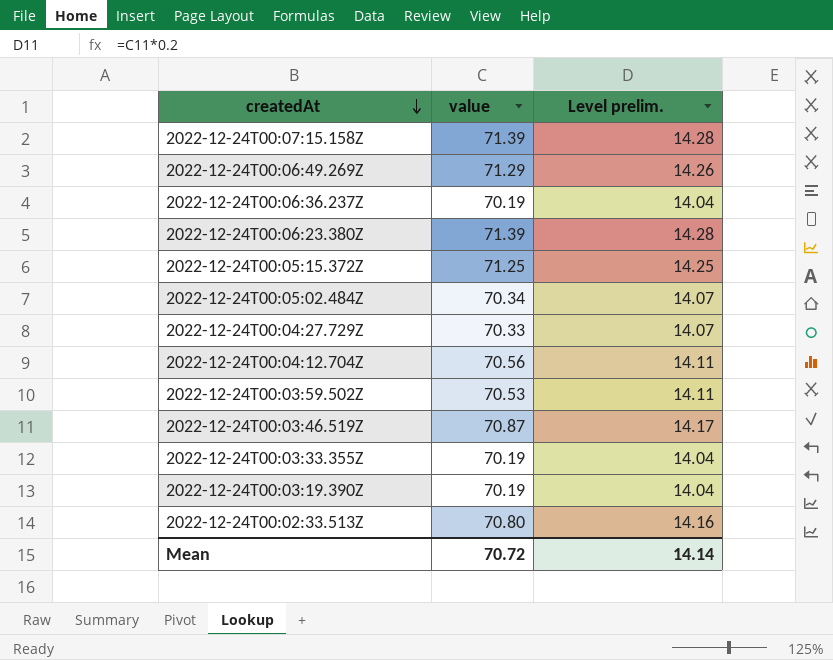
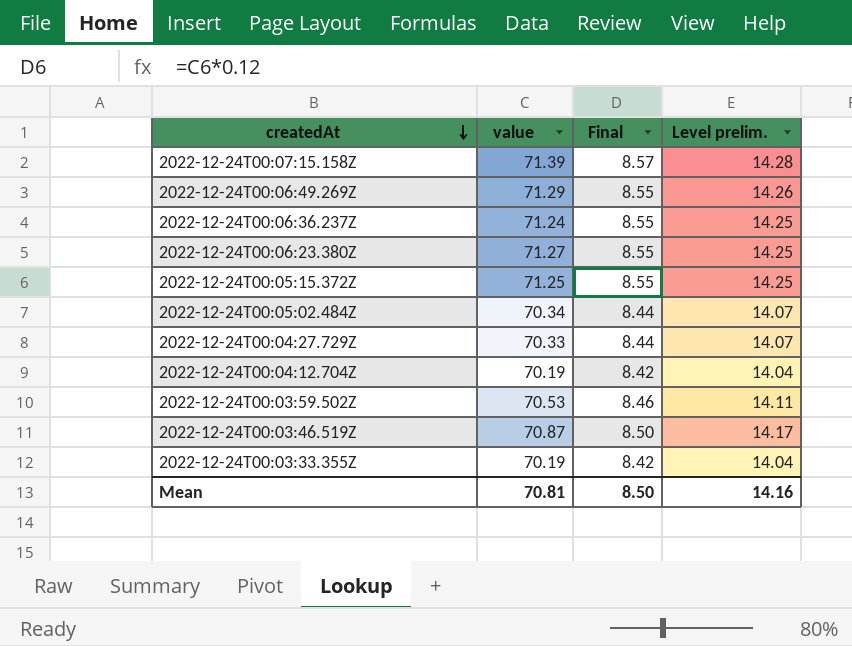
column Final | formula: none -> [value] * 0.12
row 2022-12-24T00:03:19.390Z: 70.19 | 14.04 -> none
row 2022-12-24T00:02:33.513Z: 70.80 | 14.16 -> none
2022-12-24T00:06:36.237Z | value: 70.19 -> 71.24
2022-12-24T00:06:36.237Z | Level prelim.: 14.04 -> 14.25
2022-12-24T00:06:23.380Z | value: 71.39 -> 71.27
2022-12-24T00:06:23.380Z | Level prelim.: 14.28 -> 14.25
2022-12-24T00:04:12.704Z | value: 70.56 -> 70.19
2022-12-24T00:04:12.704Z | Level prelim.: 14.11 -> 14.04
Mean | value: 70.72 -> 70.81
Mean | Level prelim.: 14.14 -> 14.16

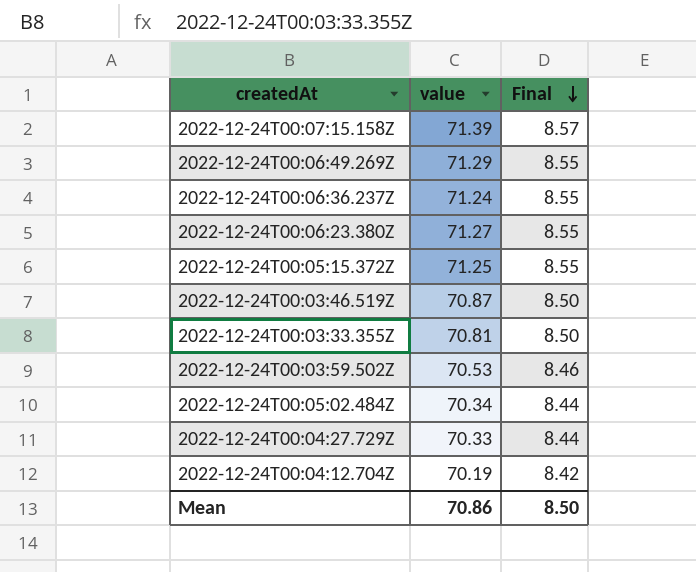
row order: createdAt descending -> Final descending
column Level prelim. | formula: [value] * 0.2 -> none
2022-12-24T00:03:33.355Z | value: 70.19 -> 70.81
2022-12-24T00:03:33.355Z | Final: 8.42 -> 8.50
Mean | value: 70.81 -> 70.86

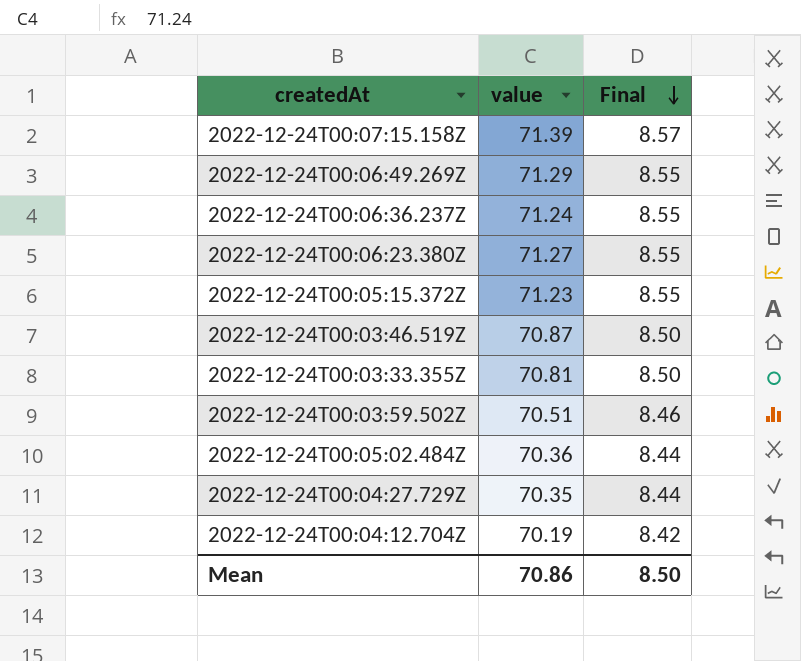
2022-12-24T00:05:15.372Z | value: 71.25 -> 71.23
2022-12-24T00:03:59.502Z | value: 70.53 -> 70.51
2022-12-24T00:05:02.484Z | value: 70.34 -> 70.36
2022-12-24T00:04:27.729Z | value: 70.33 -> 70.35

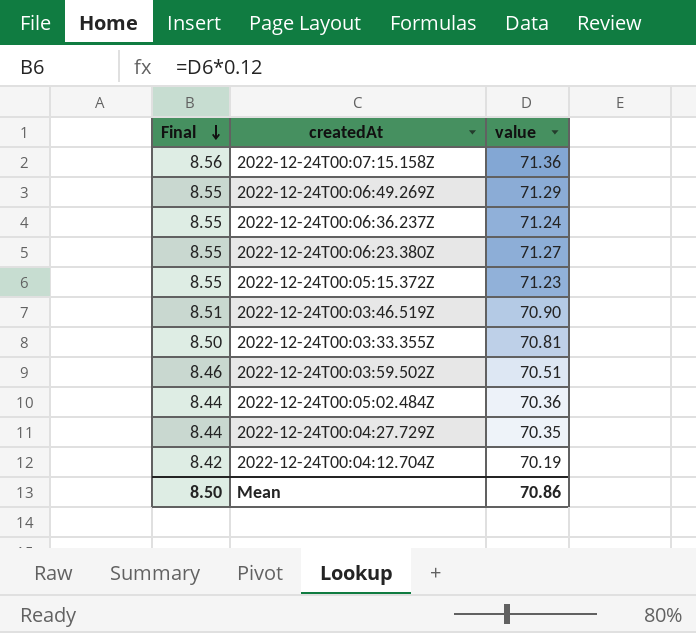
column Final | position: 3 -> 1
2022-12-24T00:07:15.158Z | Final: 8.57 -> 8.56
2022-12-24T00:07:15.158Z | value: 71.39 -> 71.36
2022-12-24T00:03:46.519Z | Final: 8.50 -> 8.51
2022-12-24T00:03:46.519Z | value: 70.87 -> 70.90

